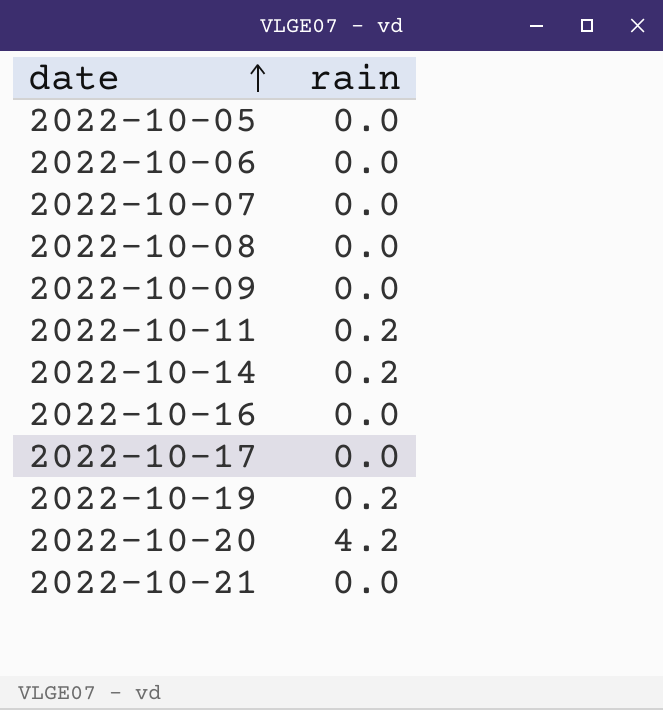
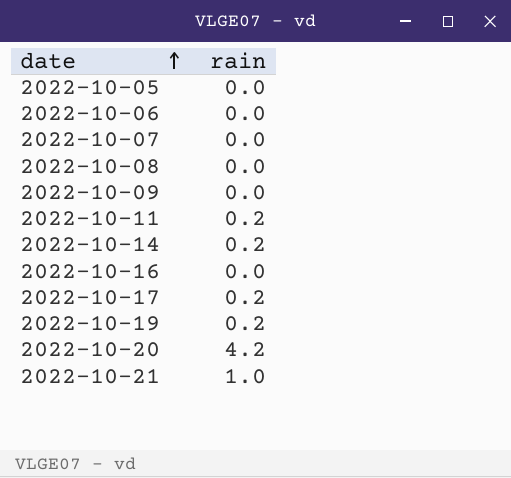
2022-10-17 | rain: 0.0 -> 0.2
2022-10-21 | rain: 0.0 -> 1.0

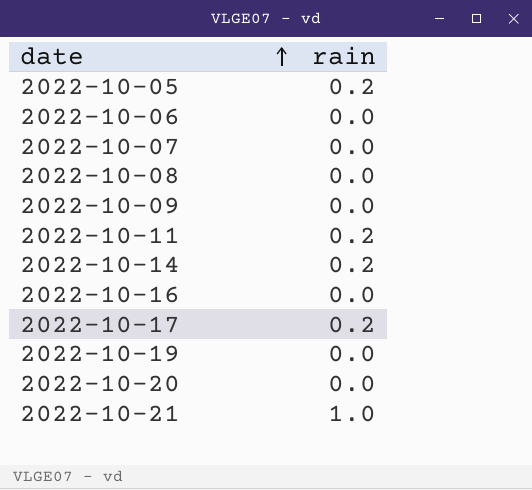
2022-10-05 | rain: 0.0 -> 0.2
2022-10-19 | rain: 0.2 -> 0.0
2022-10-20 | rain: 4.2 -> 0.0

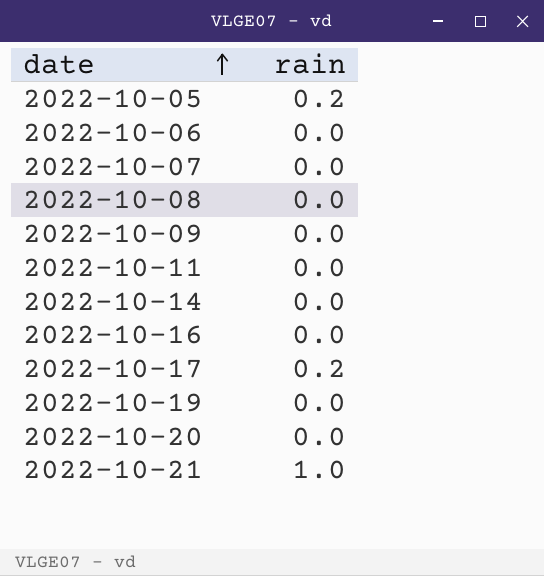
2022-10-11 | rain: 0.2 -> 0.0
2022-10-14 | rain: 0.2 -> 0.0

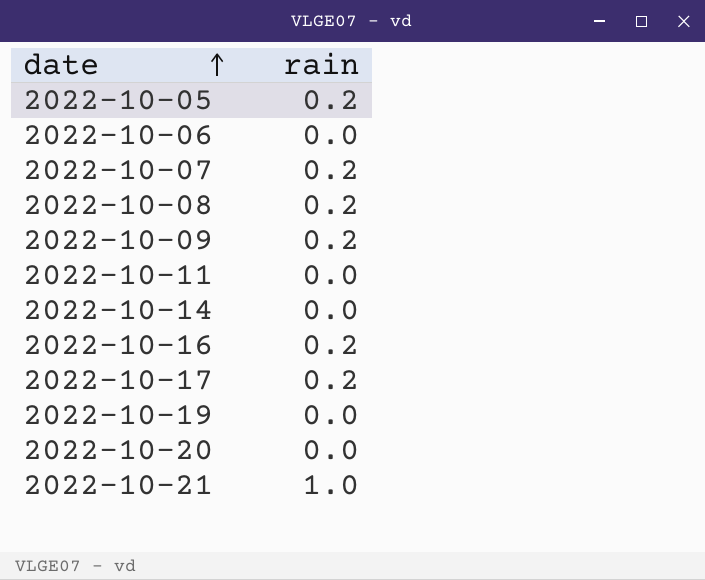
2022-10-07 | rain: 0.0 -> 0.2
2022-10-08 | rain: 0.0 -> 0.2
2022-10-09 | rain: 0.0 -> 0.2
2022-10-16 | rain: 0.0 -> 0.2

